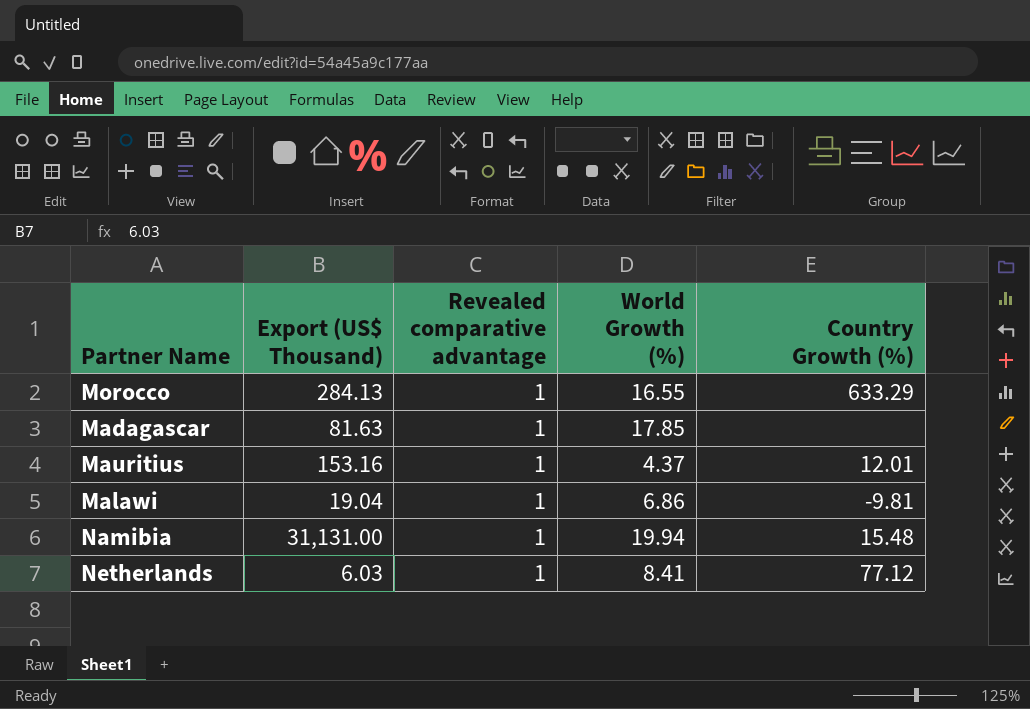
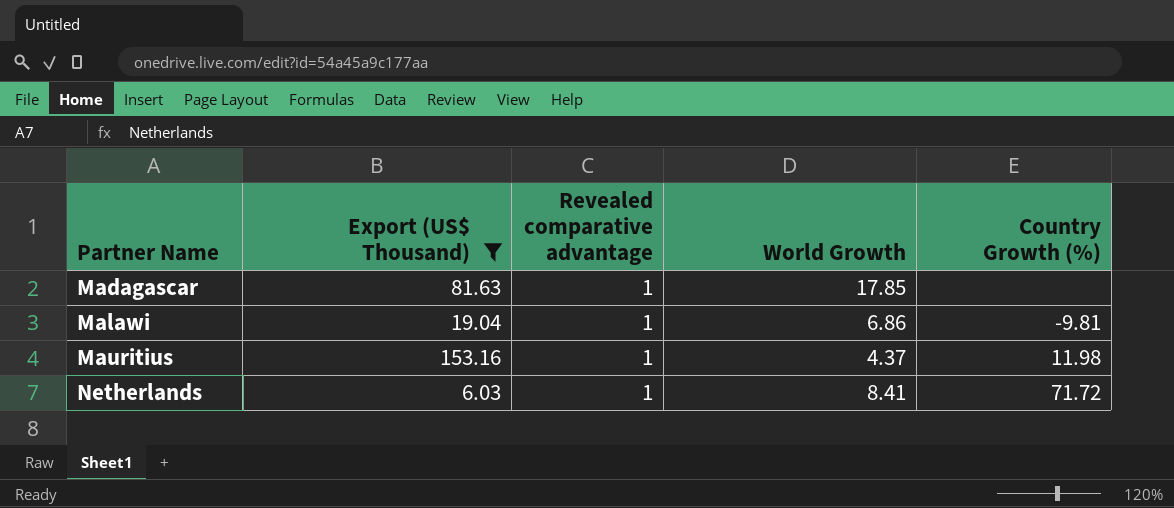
filter: none -> Export (US$ Thousand) <= 153.16
row order: none -> Partner Name ascending
column name: World Growth (%) -> World Growth
Mauritius | Country Growth (%): 12.01 -> 11.98
Netherlands | Country Growth (%): 77.12 -> 71.72

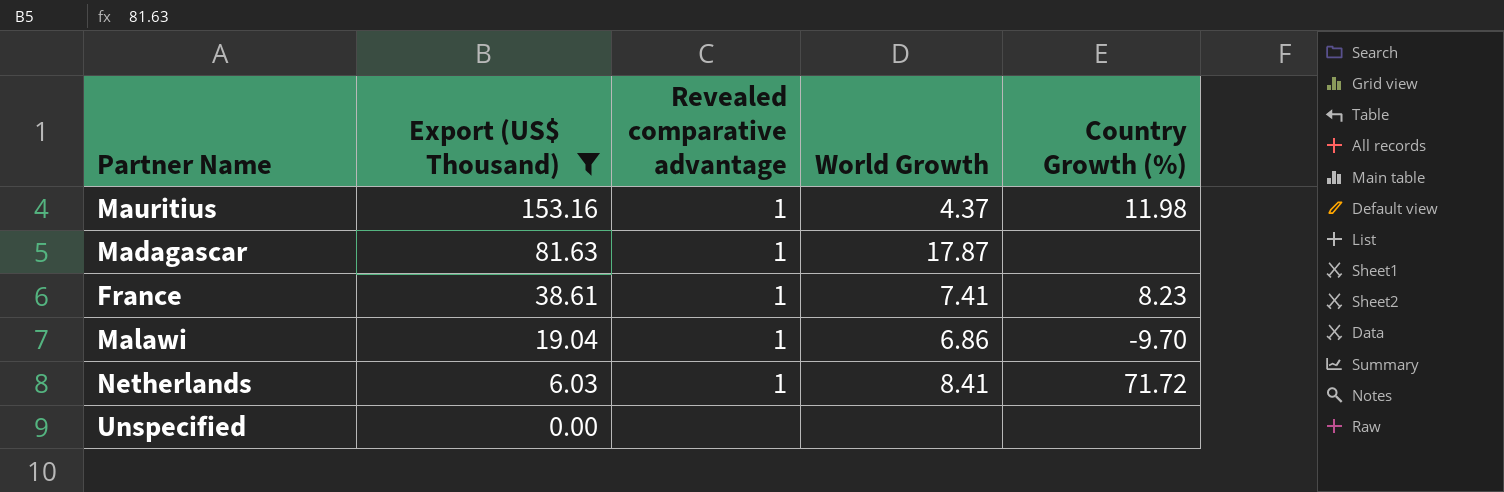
row order: Partner Name ascending -> Export (US$ Thousand) descending
Madagascar | World Growth: 17.85 -> 17.87
row France: none -> 38.61 | 1 | 7.41 | 8.23
Malawi | Country Growth (%): -9.81 -> -9.70
row Unspecified: none -> 0.00 | none | none | none

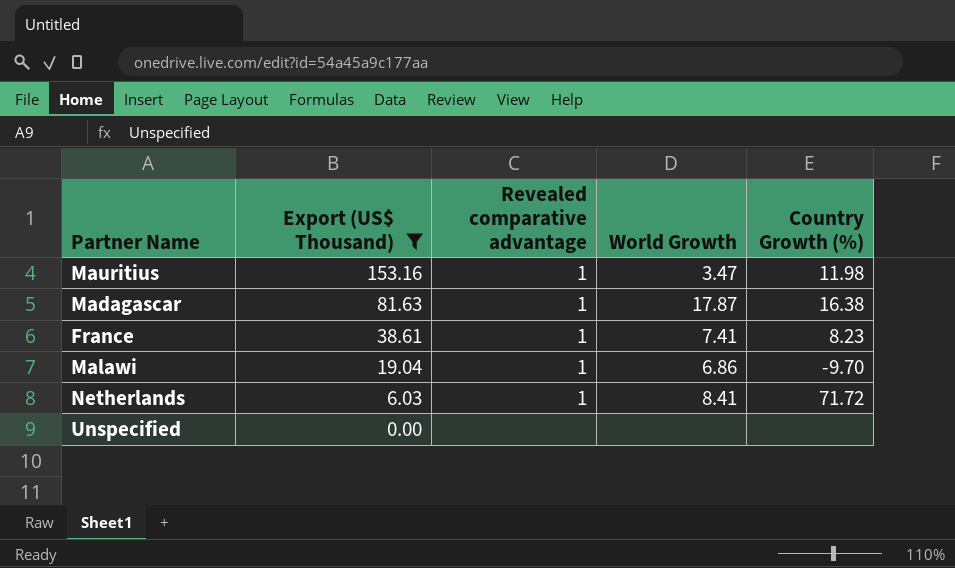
Mauritius | World Growth: 4.37 -> 3.47
Madagascar | Country Growth (%): none -> 16.38

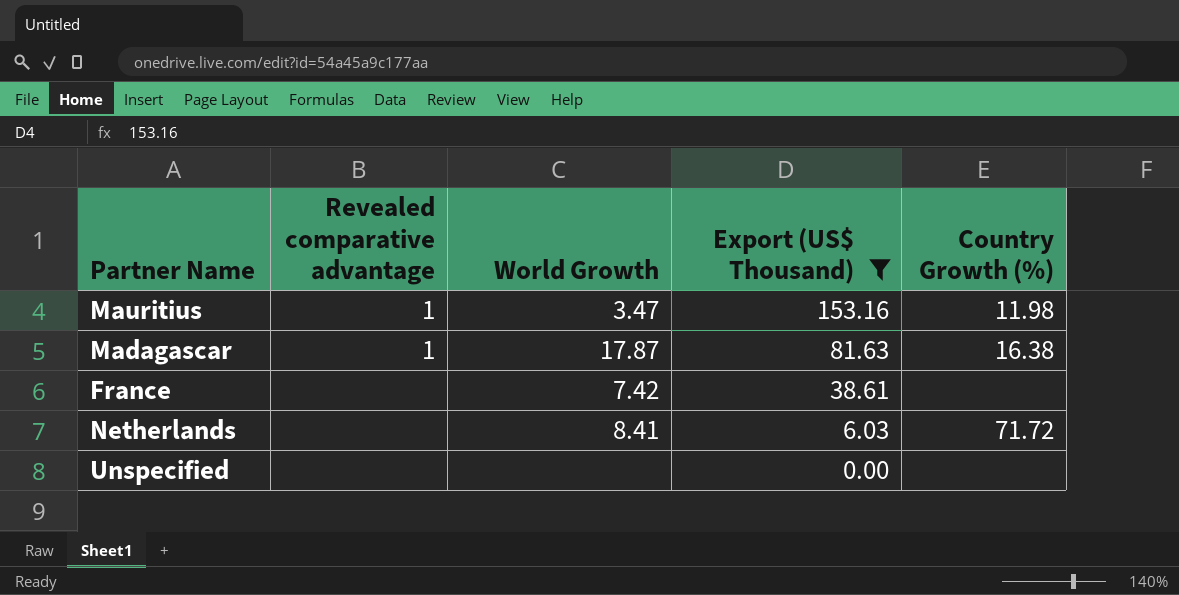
column Export (US$ Thousand) | position: 2 -> 4
row Malawi: 19.04 | 1 | 6.86 | -9.70 -> none
France | Revealed comparative advantage: 1 -> none
France | World Growth: 7.41 -> 7.42
France | Country Growth (%): 8.23 -> none
Netherlands | Revealed comparative advantage: 1 -> none

